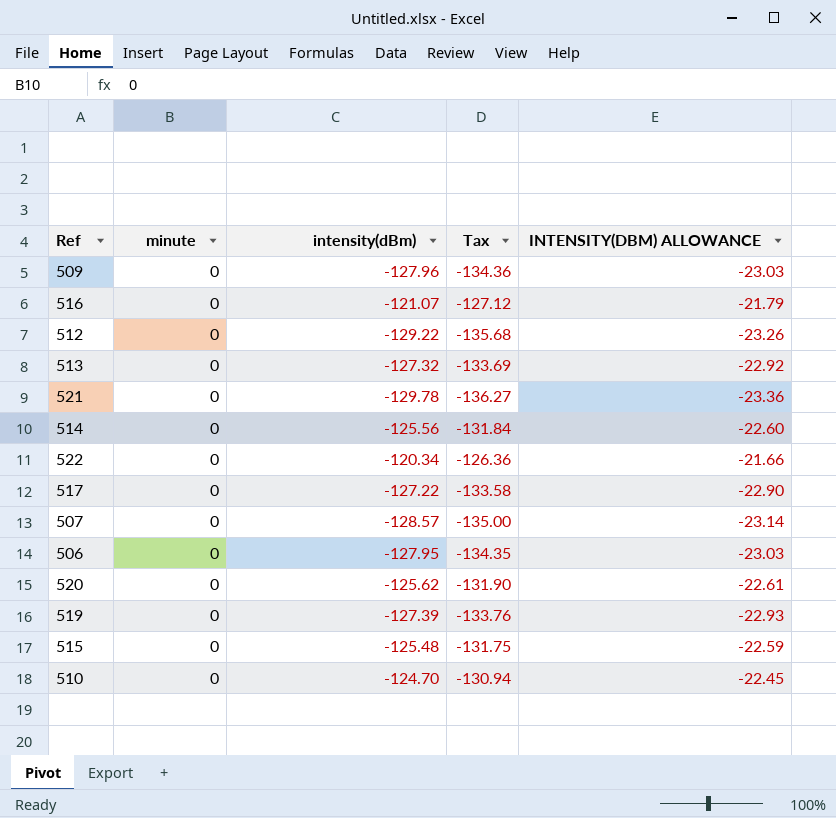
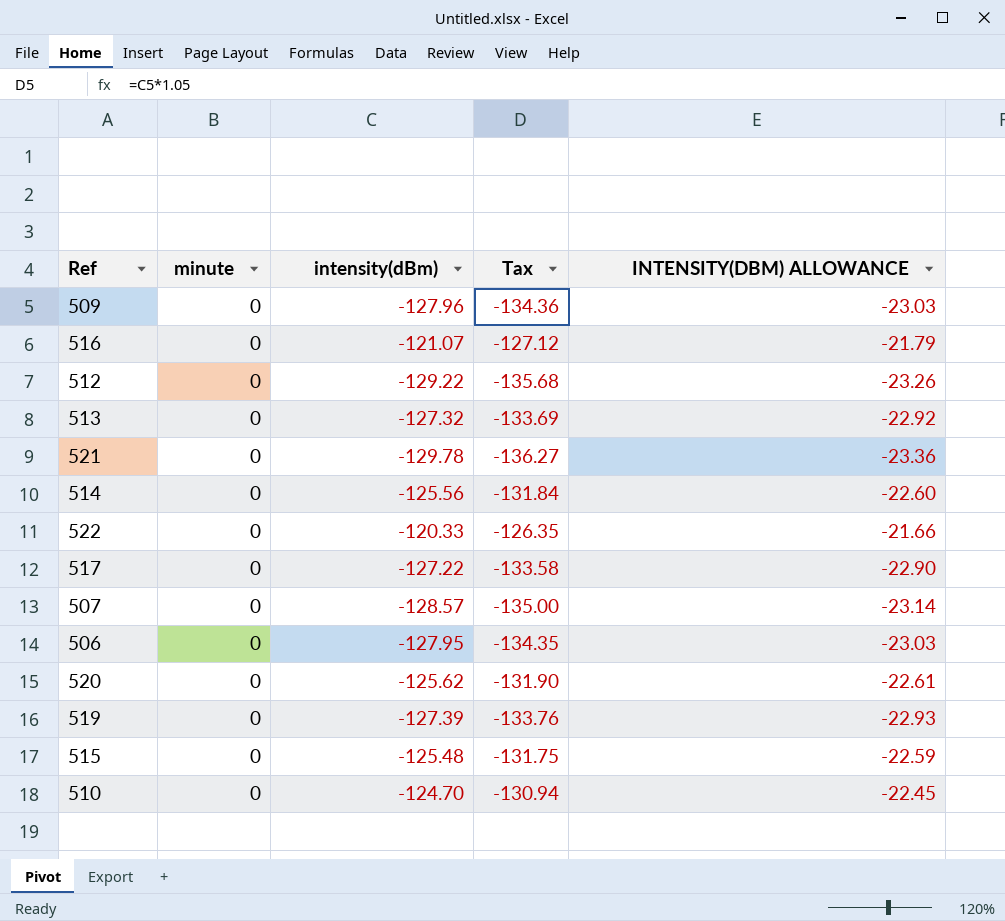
522 | intensity(dBm): -120.34 -> -120.33
522 | Tax: -126.36 -> -126.35

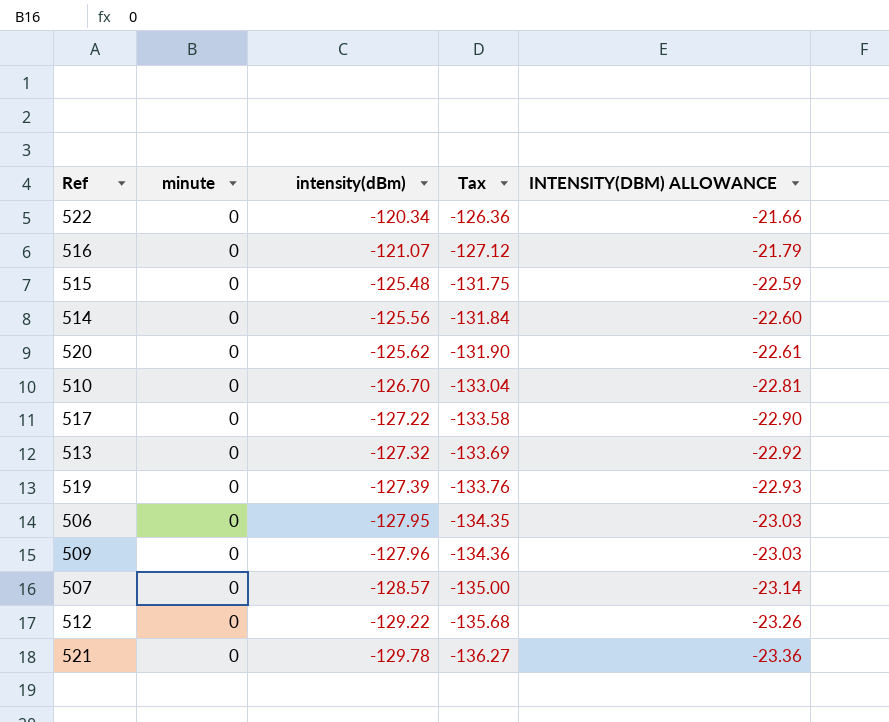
row order: none -> intensity(dBm) descending
522 | intensity(dBm): -120.33 -> -120.34
522 | Tax: -126.35 -> -126.36
510 | intensity(dBm): -124.70 -> -126.70
510 | Tax: -130.94 -> -133.04
510 | INTENSITY(DBM) ALLOWANCE: -22.45 -> -22.81

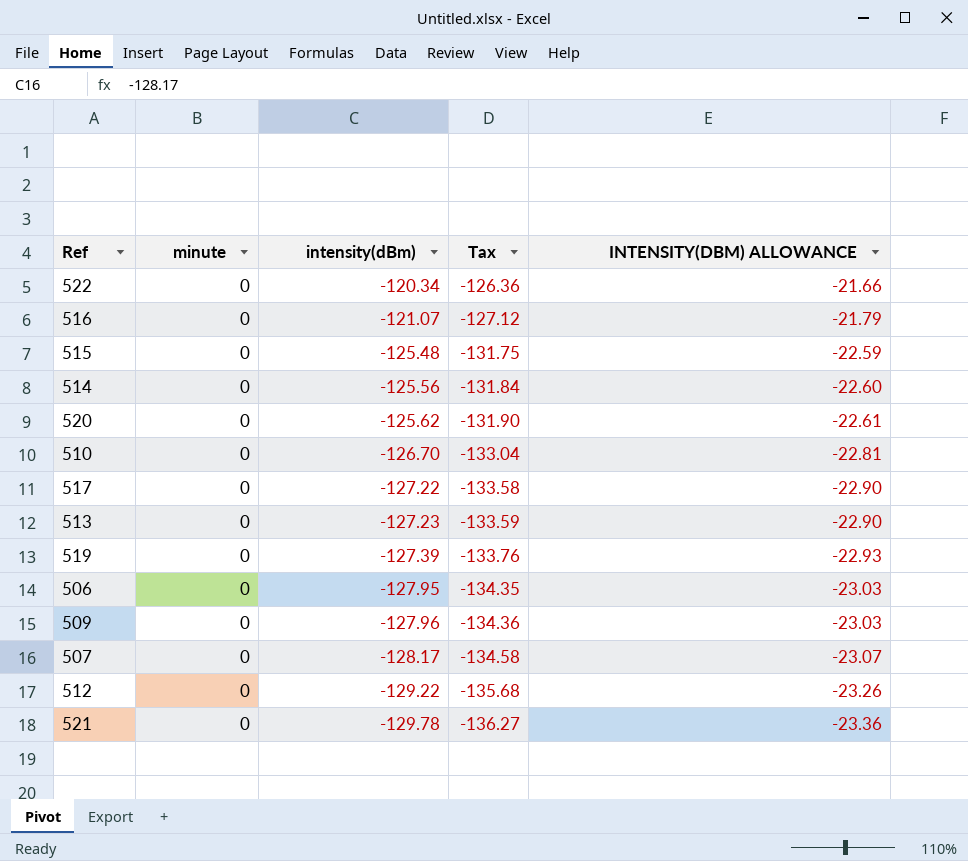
513 | intensity(dBm): -127.32 -> -127.23
513 | Tax: -133.69 -> -133.59
513 | INTENSITY(DBM) ALLOWANCE: -22.92 -> -22.90
507 | intensity(dBm): -128.57 -> -128.17
507 | Tax: -135.00 -> -134.58
507 | INTENSITY(DBM) ALLOWANCE: -23.14 -> -23.07

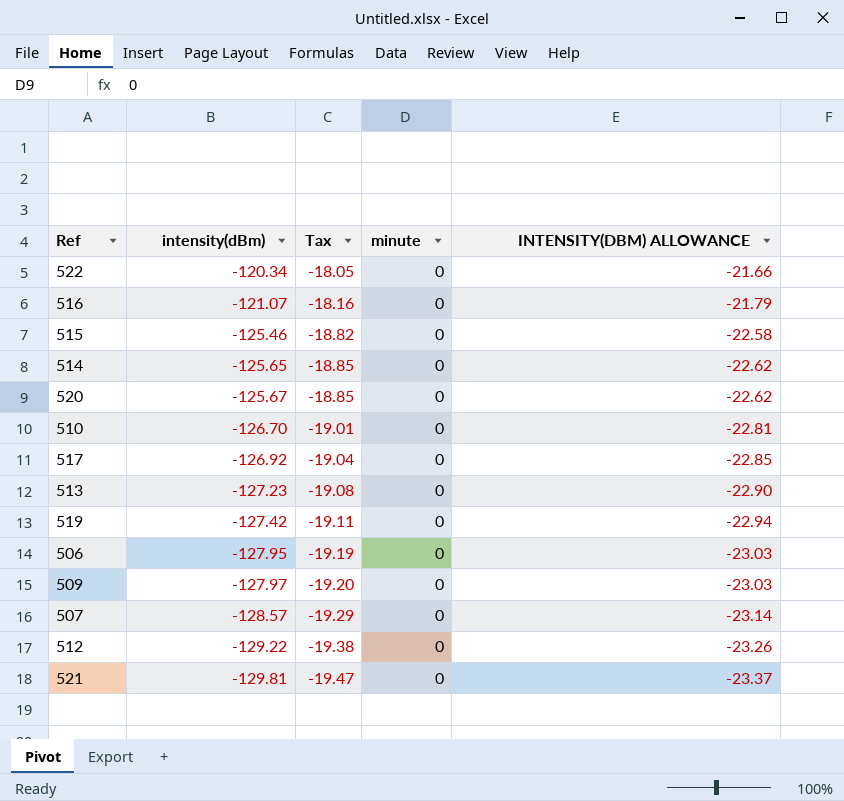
column Tax | formula: [intensity(dBm)] * 1.05 -> [intensity(dBm)] * 0.15
column minute | position: 2 -> 4
515 | intensity(dBm): -125.48 -> -125.46
515 | INTENSITY(DBM) ALLOWANCE: -22.59 -> -22.58
514 | intensity(dBm): -125.56 -> -125.65
514 | INTENSITY(DBM) ALLOWANCE: -22.60 -> -22.62
520 | intensity(dBm): -125.62 -> -125.67
520 | INTENSITY(DBM) ALLOWANCE: -22.61 -> -22.62
517 | intensity(dBm): -127.22 -> -126.92
517 | INTENSITY(DBM) ALLOWANCE: -22.90 -> -22.85
519 | intensity(dBm): -127.39 -> -127.42
519 | INTENSITY(DBM) ALLOWANCE: -22.93 -> -22.94
509 | intensity(dBm): -127.96 -> -127.97
507 | intensity(dBm): -128.17 -> -128.57
507 | INTENSITY(DBM) ALLOWANCE: -23.07 -> -23.14
521 | intensity(dBm): -129.78 -> -129.81
521 | INTENSITY(DBM) ALLOWANCE: -23.36 -> -23.37

